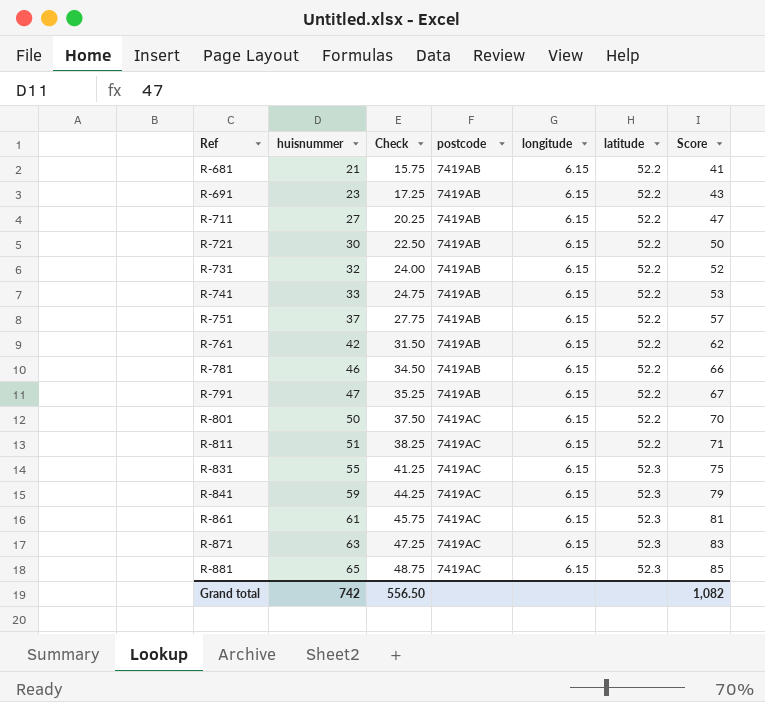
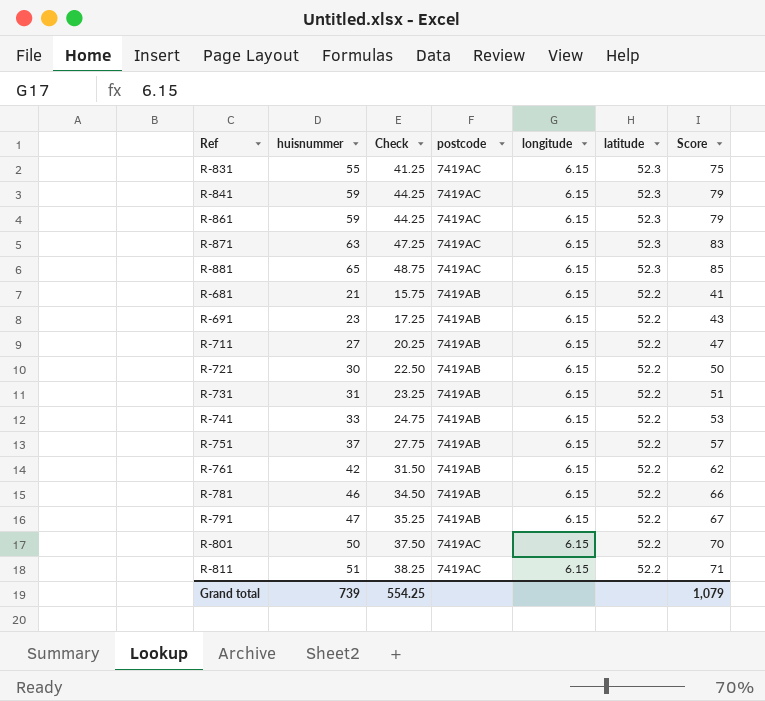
row order: Ref ascending -> latitude descending
R-861 | huisnummer: 61 -> 59
R-861 | Check: 45.75 -> 44.25
R-861 | Score: 81 -> 79
R-731 | huisnummer: 32 -> 31
R-731 | Check: 24.00 -> 23.25
R-731 | Score: 52 -> 51
Grand total | huisnummer: 742 -> 739
Grand total | Check: 556.50 -> 554.25
Grand total | Score: 1,082 -> 1,079

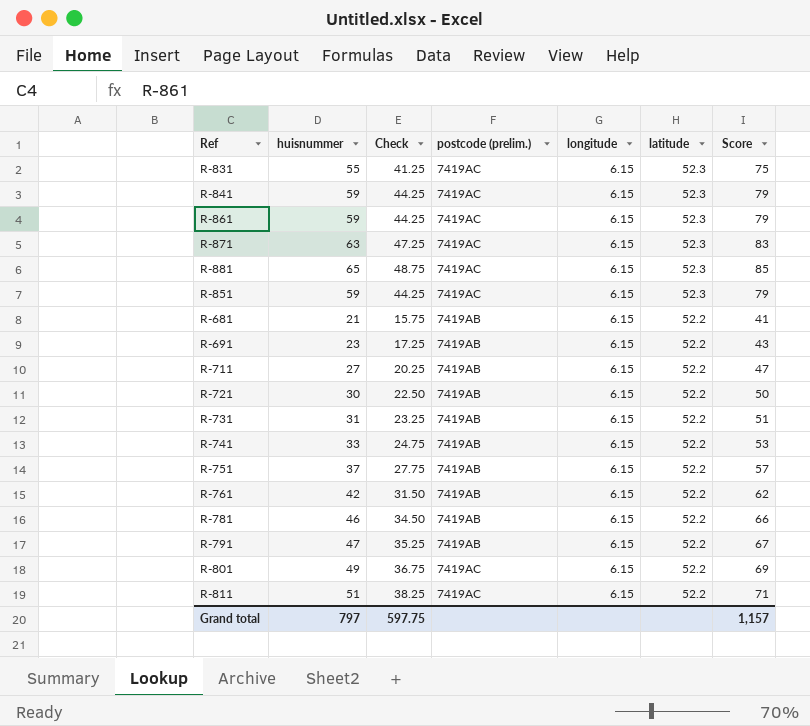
column name: postcode -> postcode (prelim.)
row R-851: none -> 59 | 44.25 | 7419AC | 6.15 | 52.3 | 79
R-801 | huisnummer: 50 -> 49
R-801 | Check: 37.50 -> 36.75
R-801 | Score: 70 -> 69
Grand total | huisnummer: 739 -> 797
Grand total | Check: 554.25 -> 597.75
Grand total | Score: 1,079 -> 1,157

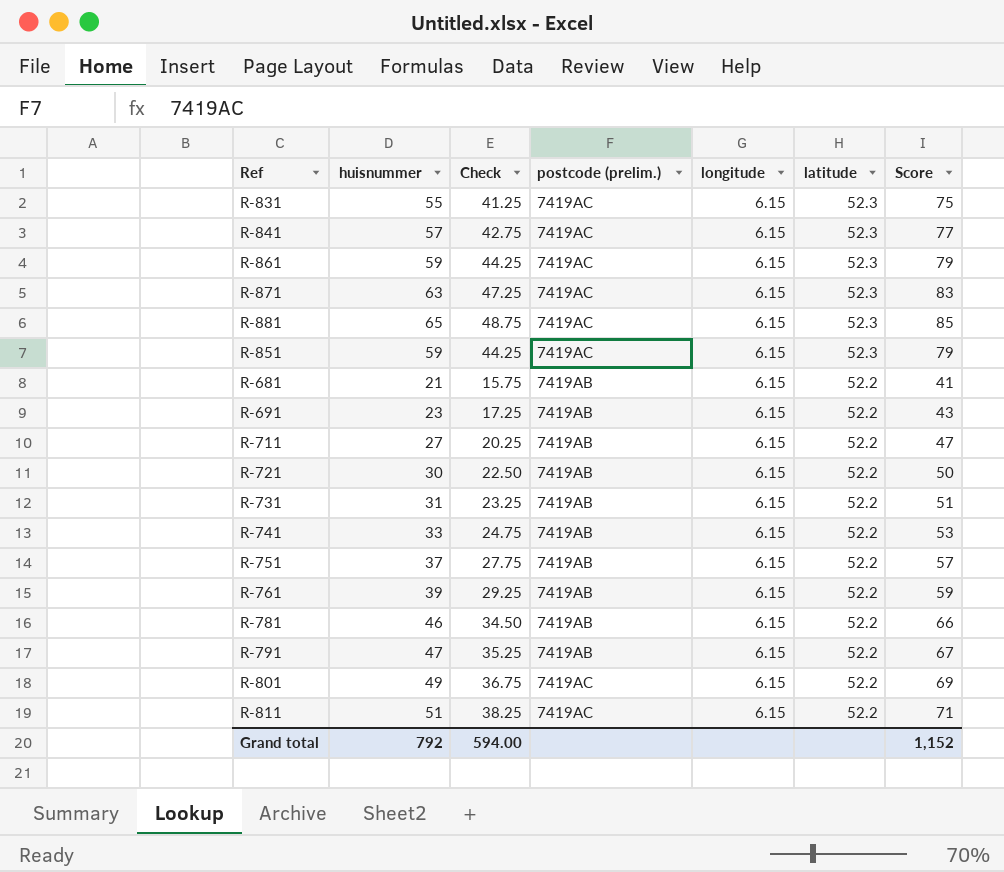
R-841 | huisnummer: 59 -> 57
R-841 | Check: 44.25 -> 42.75
R-841 | Score: 79 -> 77
R-761 | huisnummer: 42 -> 39
R-761 | Check: 31.50 -> 29.25
R-761 | Score: 62 -> 59
Grand total | huisnummer: 797 -> 792
Grand total | Check: 597.75 -> 594.00
Grand total | Score: 1,157 -> 1,152

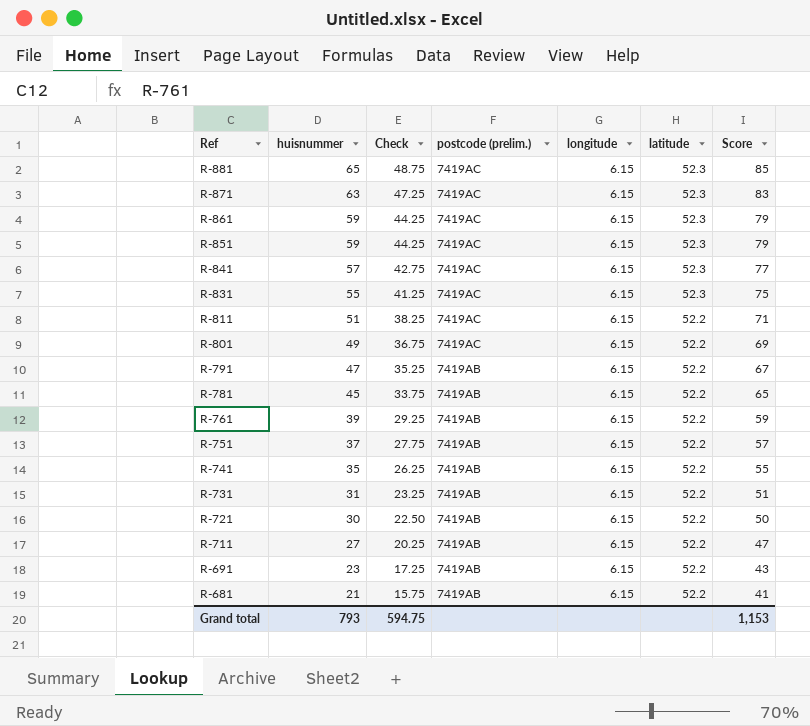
row order: latitude descending -> Ref descending
R-781 | huisnummer: 46 -> 45
R-781 | Check: 34.50 -> 33.75
R-781 | Score: 66 -> 65
R-741 | huisnummer: 33 -> 35
R-741 | Check: 24.75 -> 26.25
R-741 | Score: 53 -> 55
Grand total | huisnummer: 792 -> 793
Grand total | Check: 594.00 -> 594.75
Grand total | Score: 1,152 -> 1,153

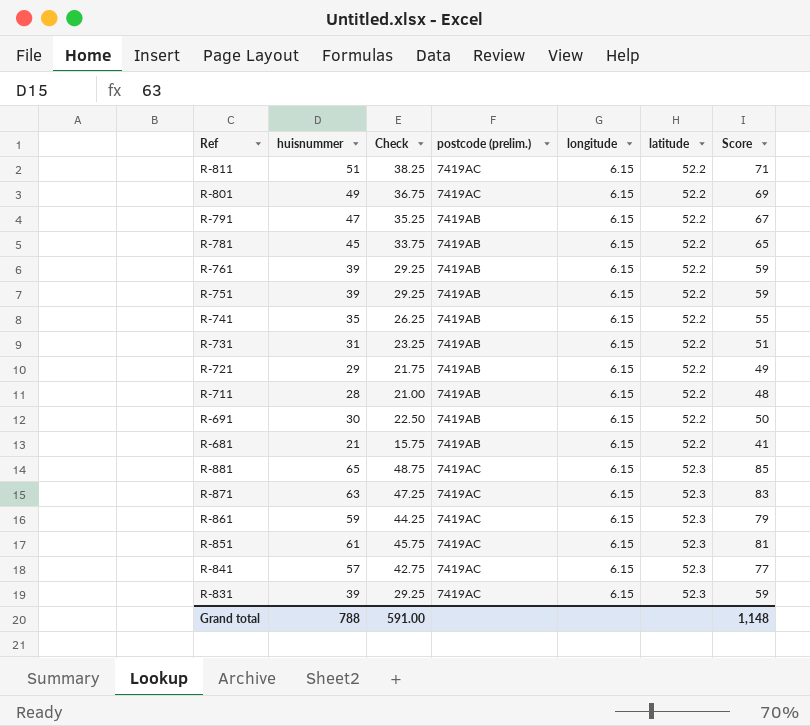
row order: Ref descending -> latitude ascending
R-751 | huisnummer: 37 -> 39
R-751 | Check: 27.75 -> 29.25
R-751 | Score: 57 -> 59
R-721 | huisnummer: 30 -> 29
R-721 | Check: 22.50 -> 21.75
R-721 | Score: 50 -> 49
R-711 | huisnummer: 27 -> 28
R-711 | Check: 20.25 -> 21.00
R-711 | Score: 47 -> 48
R-691 | huisnummer: 23 -> 30
R-691 | Check: 17.25 -> 22.50
R-691 | Score: 43 -> 50
R-851 | huisnummer: 59 -> 61
R-851 | Check: 44.25 -> 45.75
R-851 | Score: 79 -> 81
R-831 | huisnummer: 55 -> 39
R-831 | Check: 41.25 -> 29.25
R-831 | Score: 75 -> 59
Grand total | huisnummer: 793 -> 788
Grand total | Check: 594.75 -> 591.00
Grand total | Score: 1,153 -> 1,148

